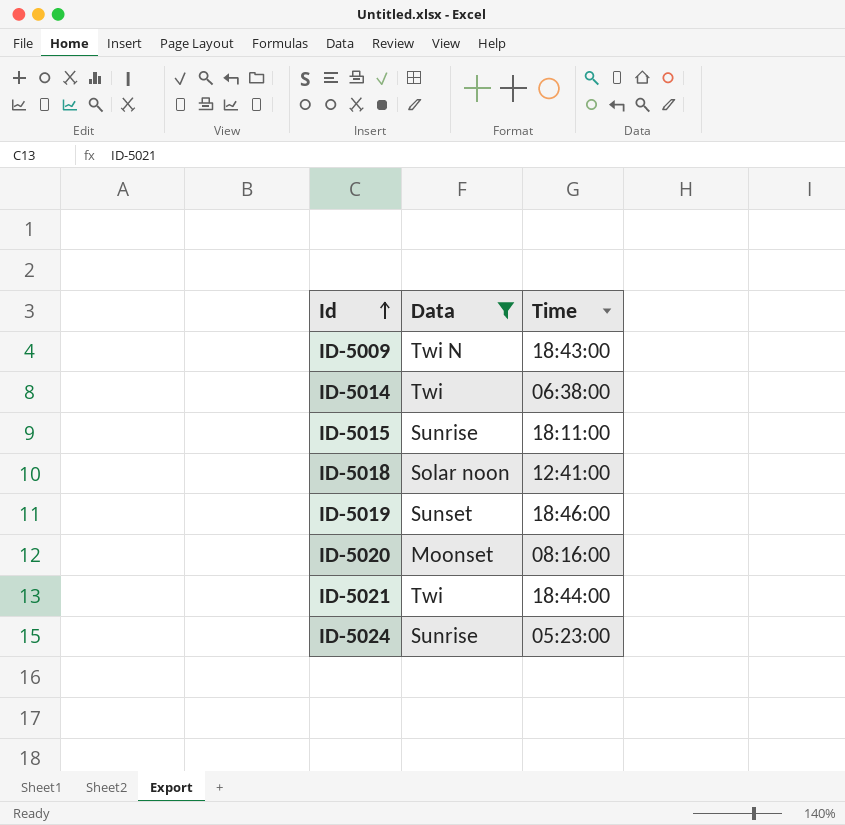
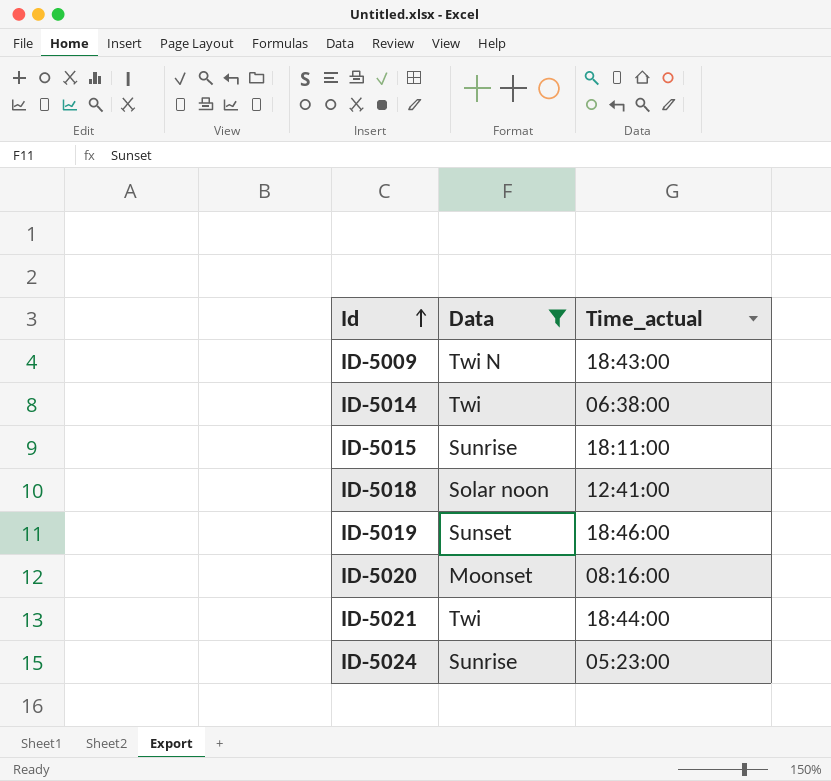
column name: Time -> Time_actual

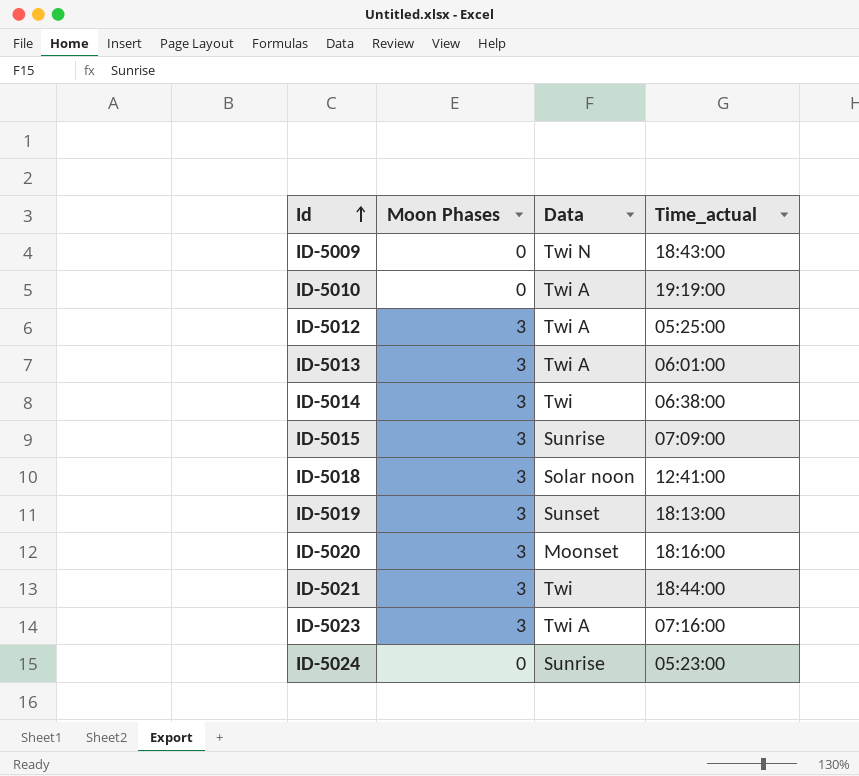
filter: Data != Twi A -> none
column Moon Phases | position: none -> 2
ID-5015 | Time_actual: 18:11:00 -> 07:09:00
ID-5019 | Time_actual: 18:46:00 -> 18:13:00
ID-5020 | Time_actual: 08:16:00 -> 18:16:00

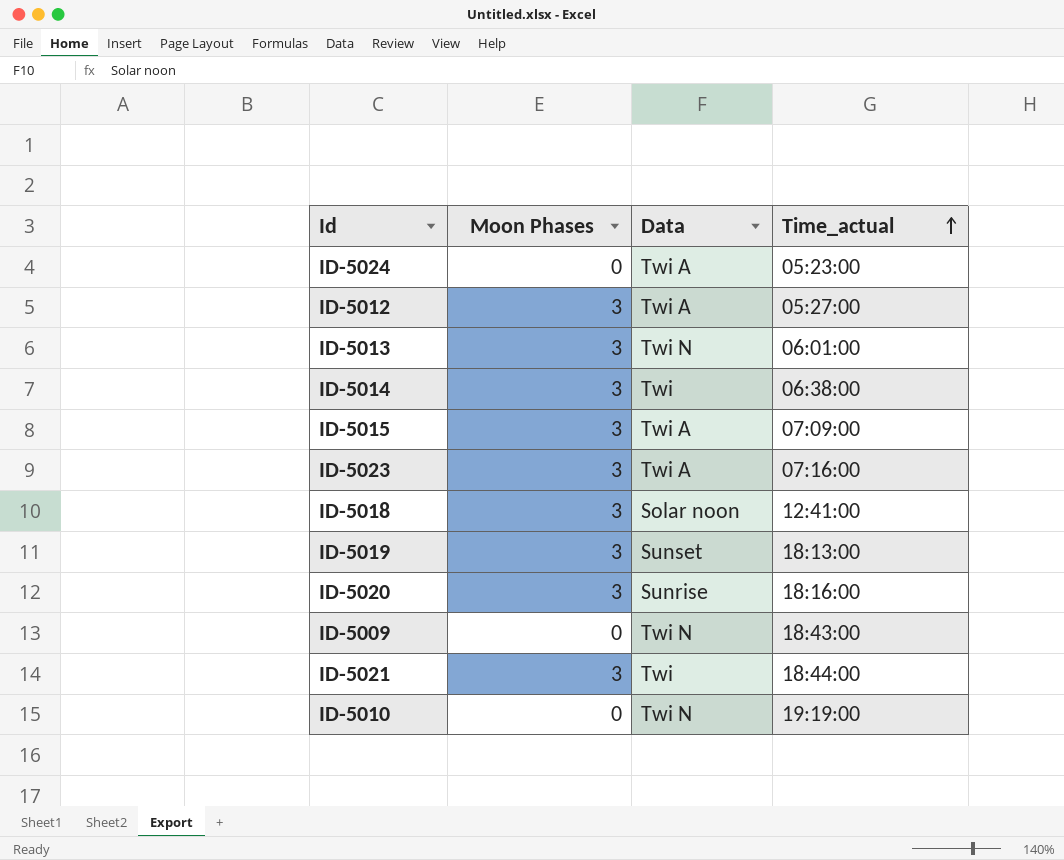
row order: Id ascending -> Time_actual ascending
ID-5024 | Data: Sunrise -> Twi A
ID-5012 | Time_actual: 05:25:00 -> 05:27:00
ID-5013 | Data: Twi A -> Twi N
ID-5015 | Data: Sunrise -> Twi A
ID-5020 | Data: Moonset -> Sunrise
ID-5010 | Data: Twi A -> Twi N

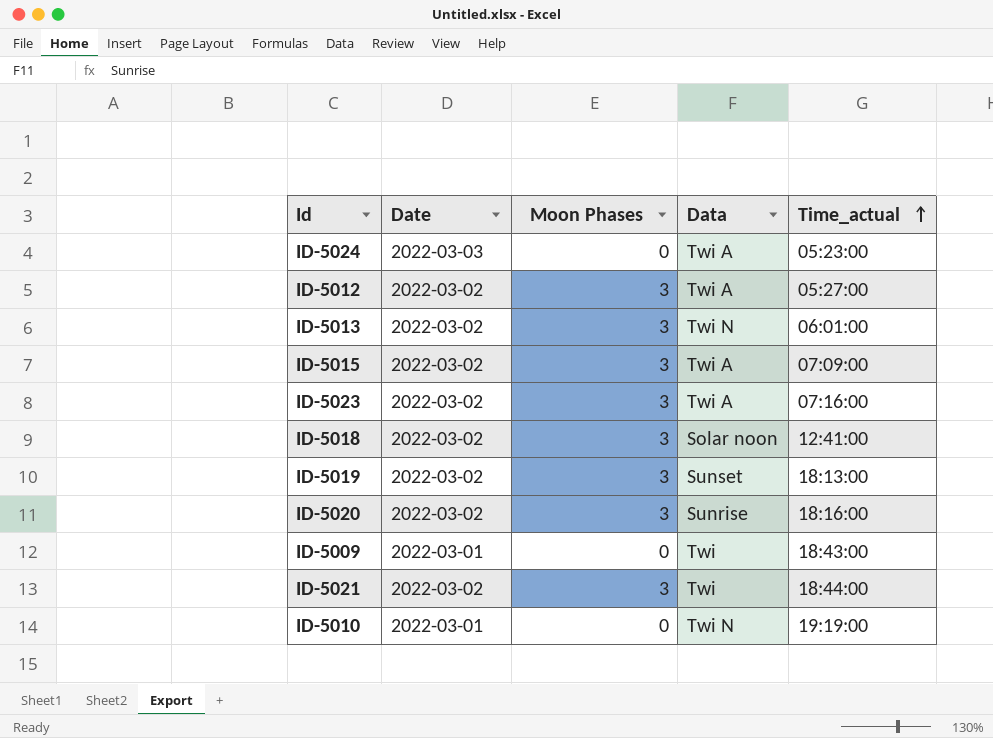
column Date | position: none -> 2
row ID-5014: 3 | Twi | 06:38:00 -> none
ID-5009 | Data: Twi N -> Twi

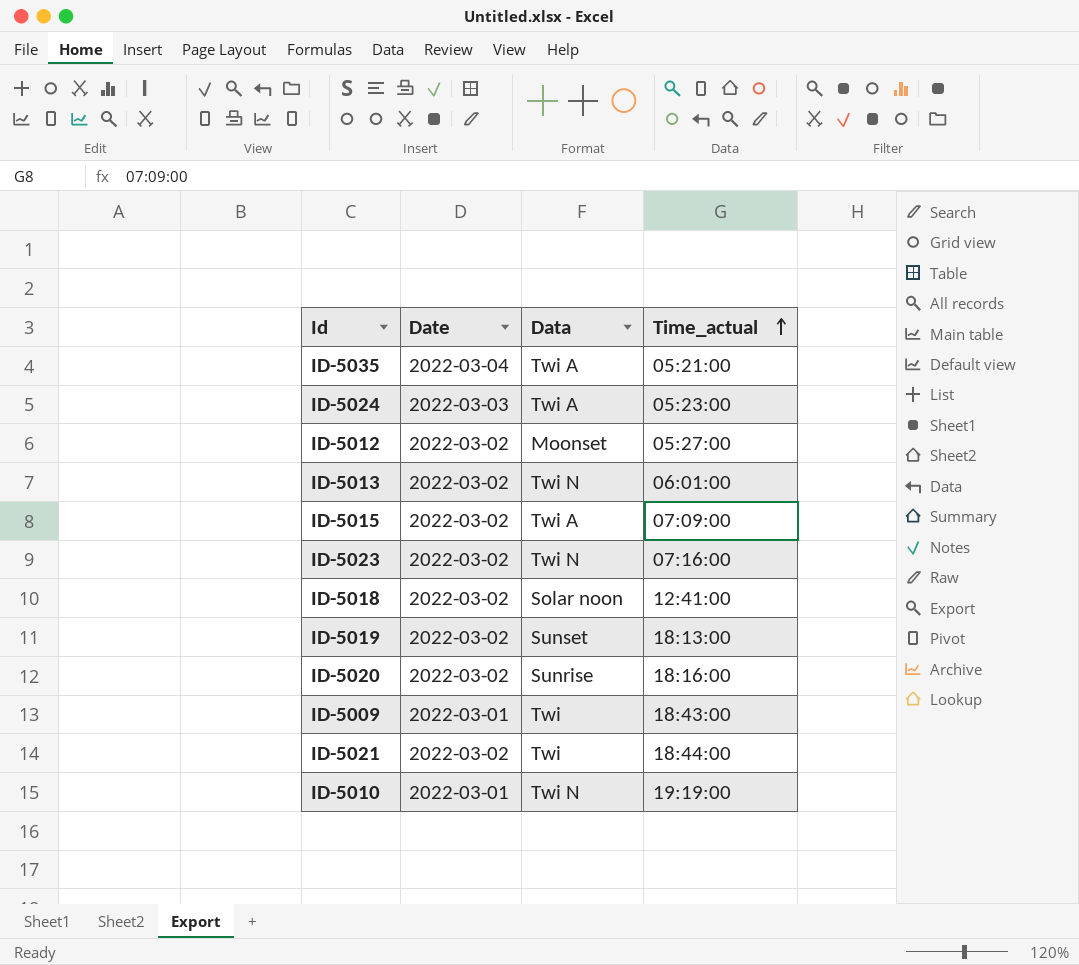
column Moon Phases | position: 3 -> none
row ID-5035: none -> 2022-03-04 | Twi A | 05:21:00
ID-5012 | Data: Twi A -> Moonset
ID-5023 | Data: Twi A -> Twi N

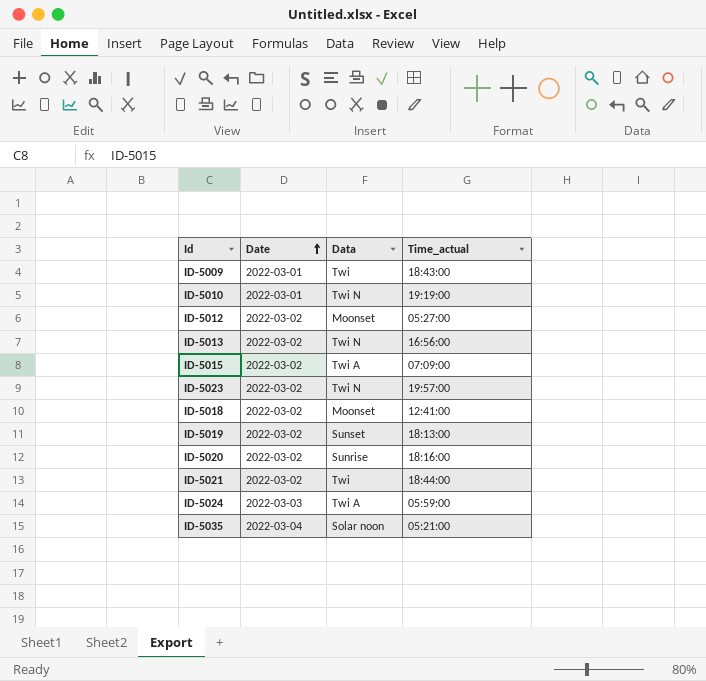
row order: Time_actual ascending -> Date ascending
ID-5013 | Time_actual: 06:01:00 -> 16:56:00
ID-5023 | Time_actual: 07:16:00 -> 19:57:00
ID-5018 | Data: Solar noon -> Moonset
ID-5024 | Time_actual: 05:23:00 -> 05:59:00
ID-5035 | Data: Twi A -> Solar noon

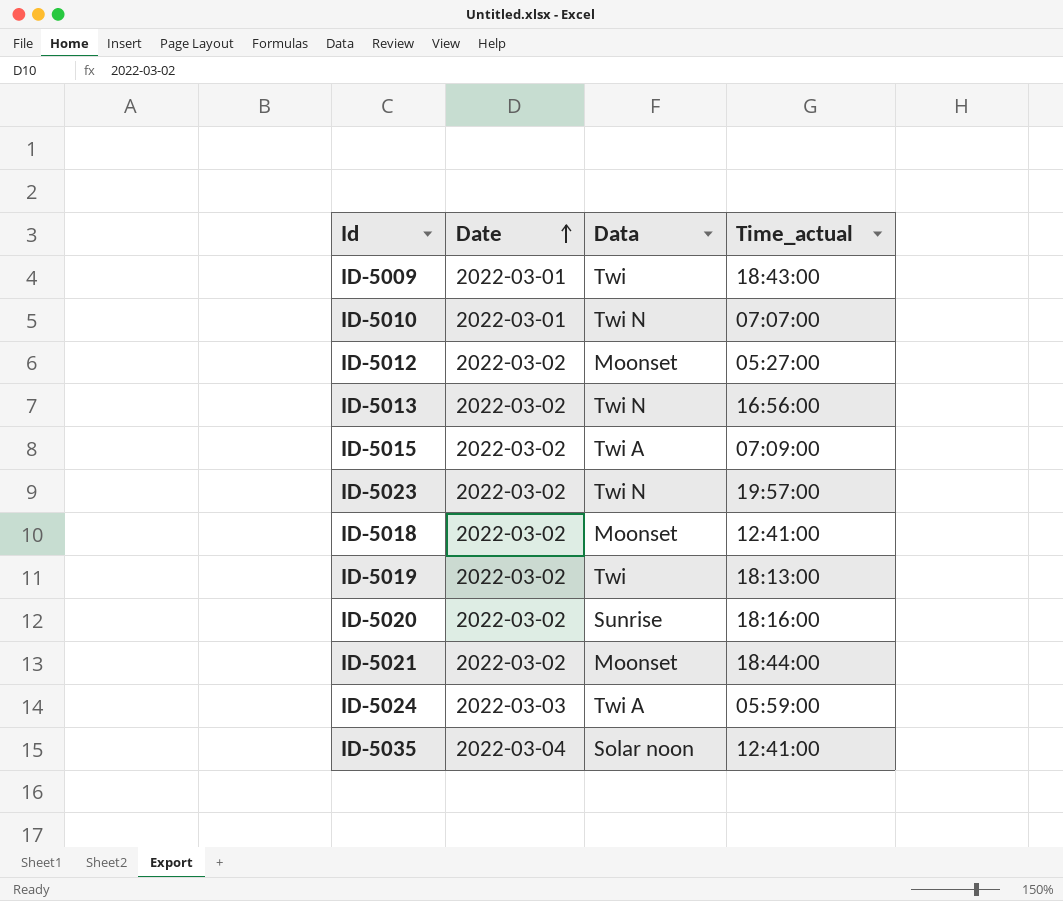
ID-5010 | Time_actual: 19:19:00 -> 07:07:00
ID-5019 | Data: Sunset -> Twi
ID-5021 | Data: Twi -> Moonset
ID-5035 | Time_actual: 05:21:00 -> 12:41:00

